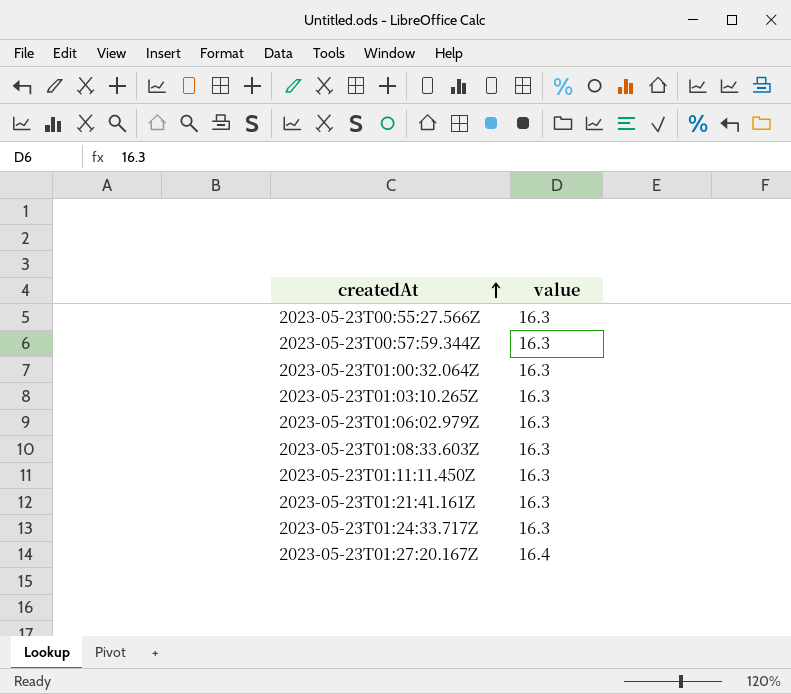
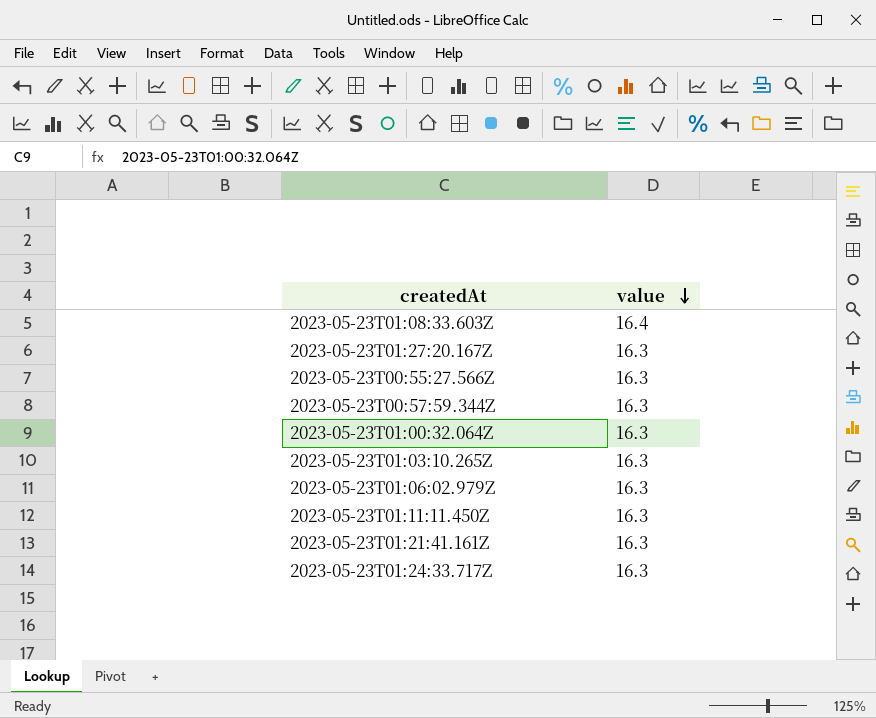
row order: createdAt ascending -> value descending
2023-05-23T01:08:33.603Z | value: 16.3 -> 16.4
2023-05-23T01:27:20.167Z | value: 16.4 -> 16.3

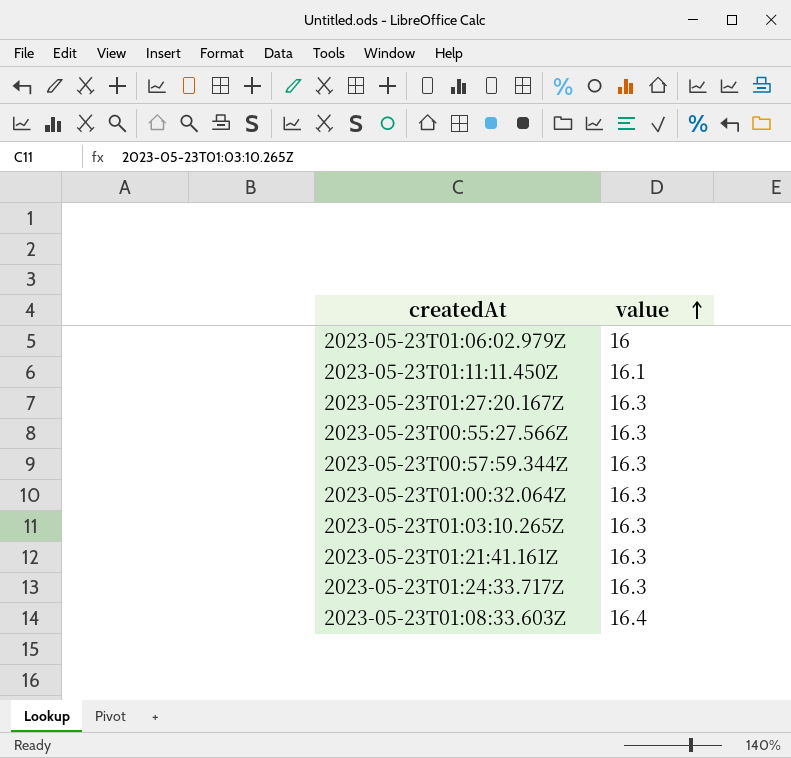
row order: value descending -> value ascending
2023-05-23T01:06:02.979Z | value: 16.3 -> 16
2023-05-23T01:11:11.450Z | value: 16.3 -> 16.1

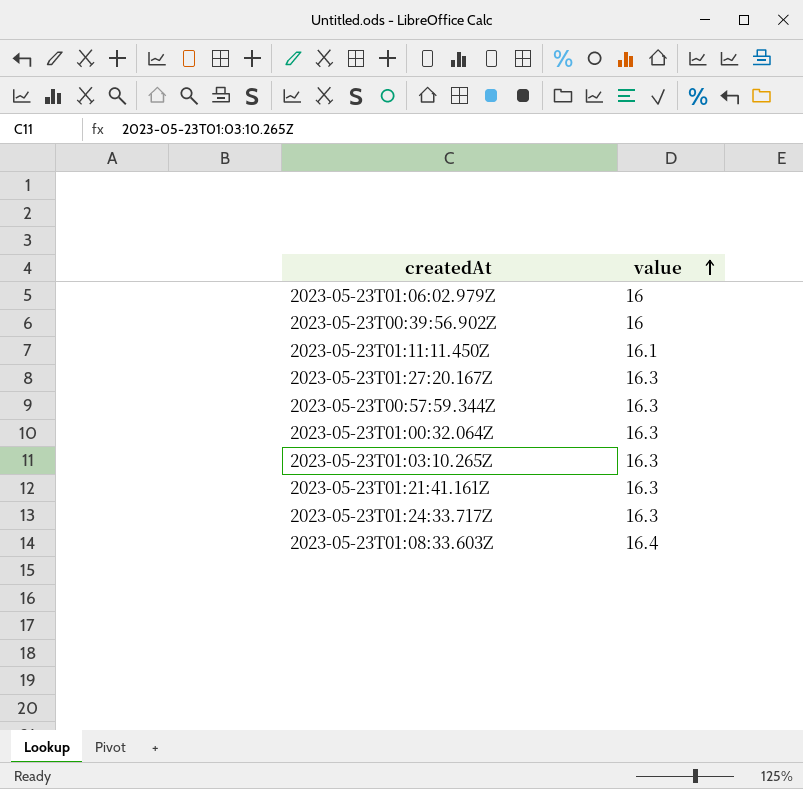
row 2023-05-23T00:55:27.566Z: 16.3 -> none
row 2023-05-23T00:39:56.902Z: none -> 16

